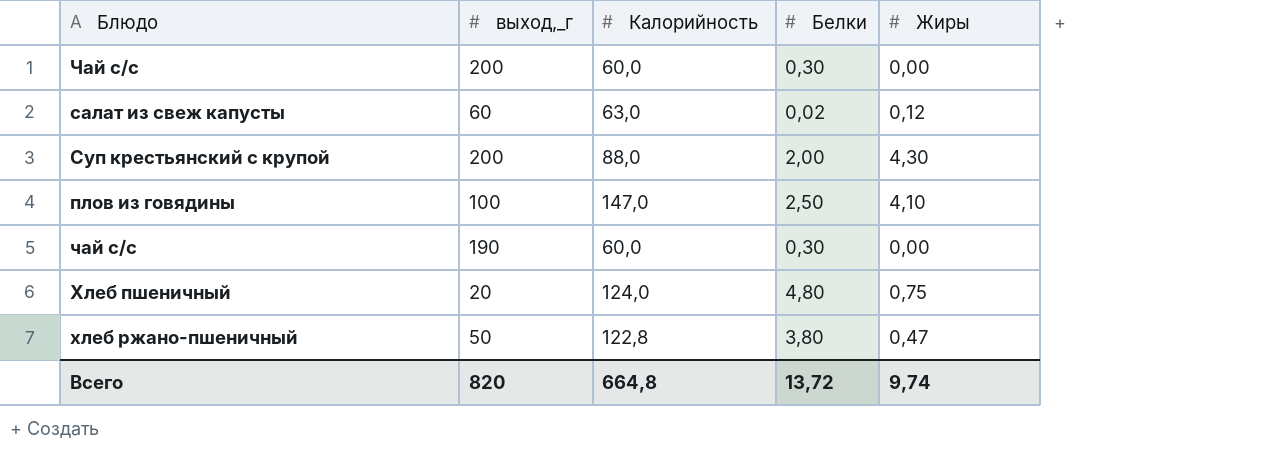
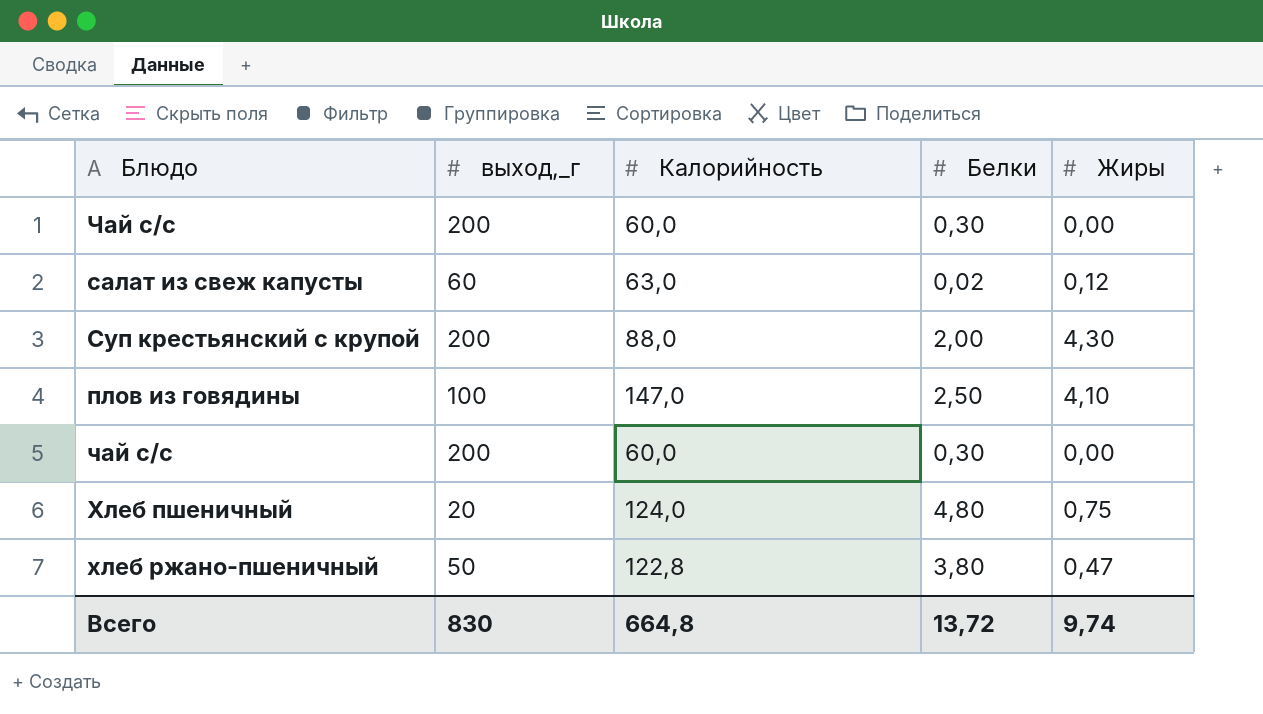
чай с/с | выход,_г: 190 -> 200
Всего | выход,_г: 820 -> 830

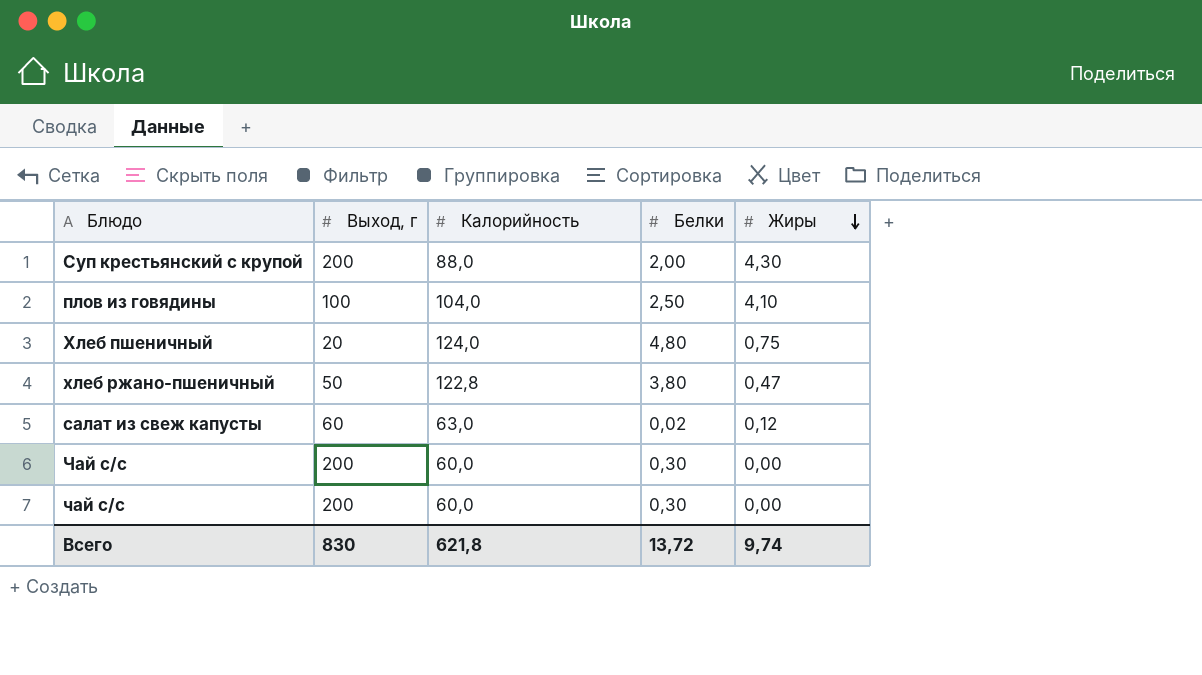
row order: none -> Жиры descending
column name: выход,_г -> Выход, г
плов из говядины | Калорийность: 147,0 -> 104,0
Всего | Калорийность: 664,8 -> 621,8

